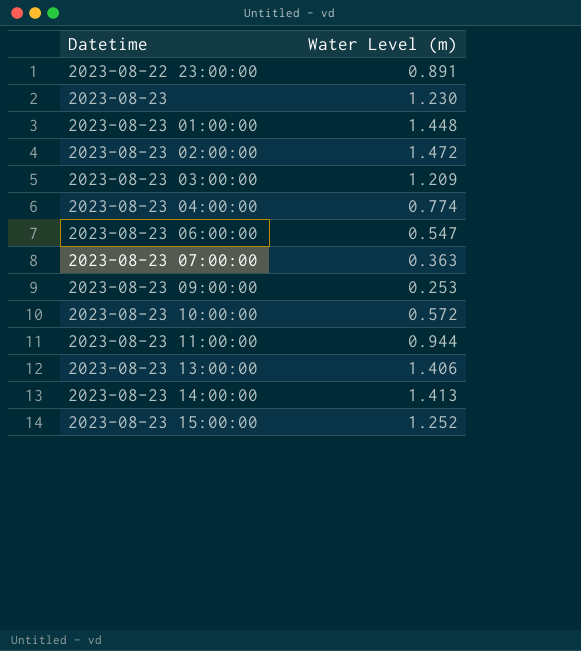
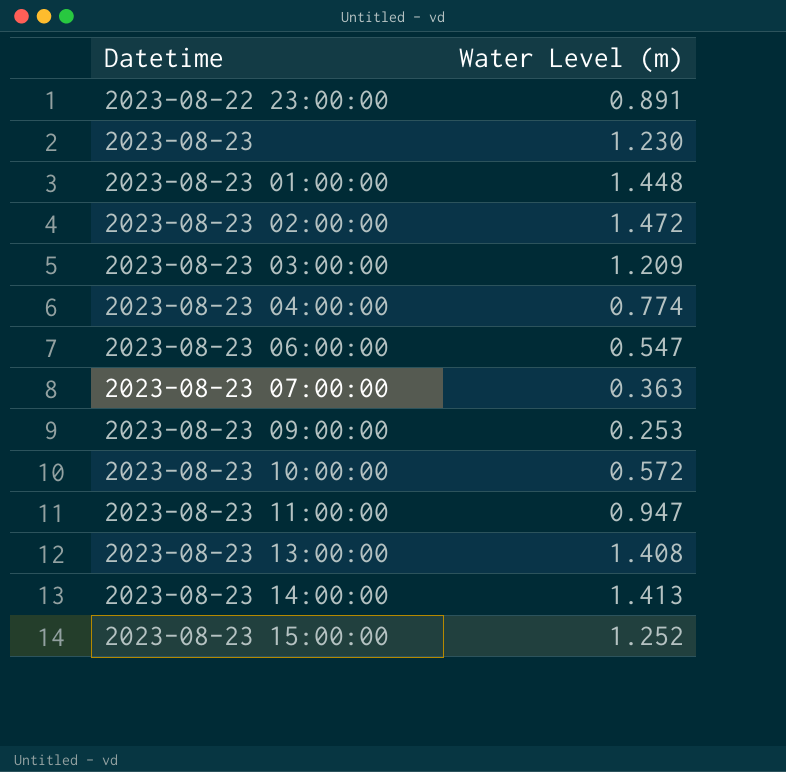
2023-08-23 11:00:00 | Water Level (m): 0.944 -> 0.947
2023-08-23 13:00:00 | Water Level (m): 1.406 -> 1.408

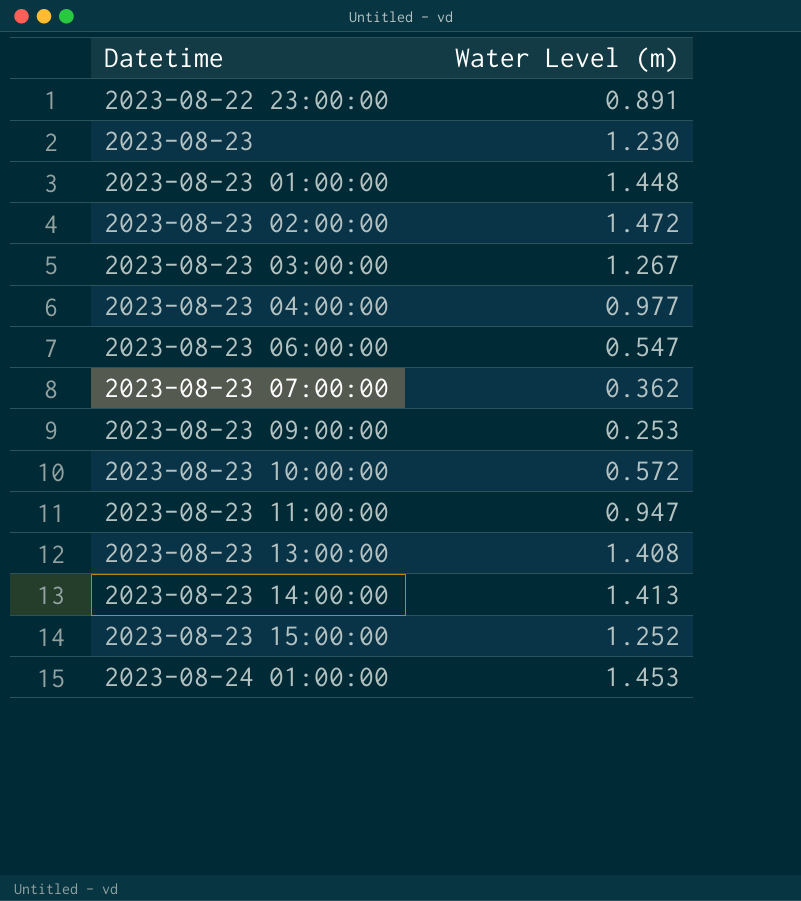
2023-08-23 03:00:00 | Water Level (m): 1.209 -> 1.267
2023-08-23 04:00:00 | Water Level (m): 0.774 -> 0.977
2023-08-23 07:00:00 | Water Level (m): 0.363 -> 0.362
row 2023-08-24 01:00:00: none -> 1.453

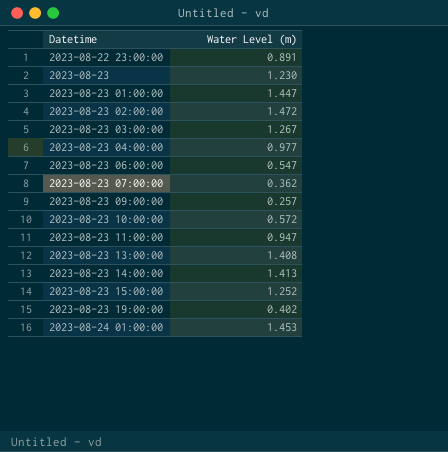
2023-08-23 01:00:00 | Water Level (m): 1.448 -> 1.447
2023-08-23 09:00:00 | Water Level (m): 0.253 -> 0.257
row 2023-08-23 19:00:00: none -> 0.402

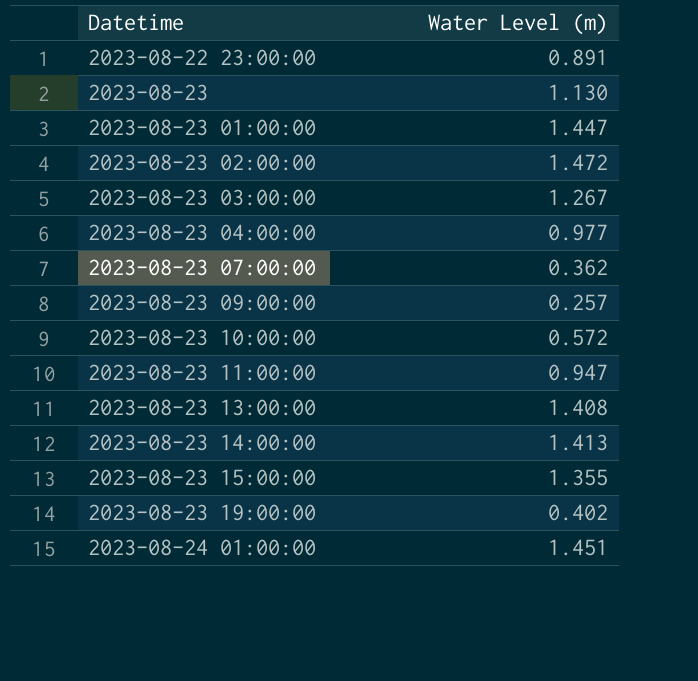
row 2023-08-23 06:00:00: 0.547 -> none
2023-08-23 | Water Level (m): 1.230 -> 1.130
2023-08-23 15:00:00 | Water Level (m): 1.252 -> 1.355
2023-08-24 01:00:00 | Water Level (m): 1.453 -> 1.451

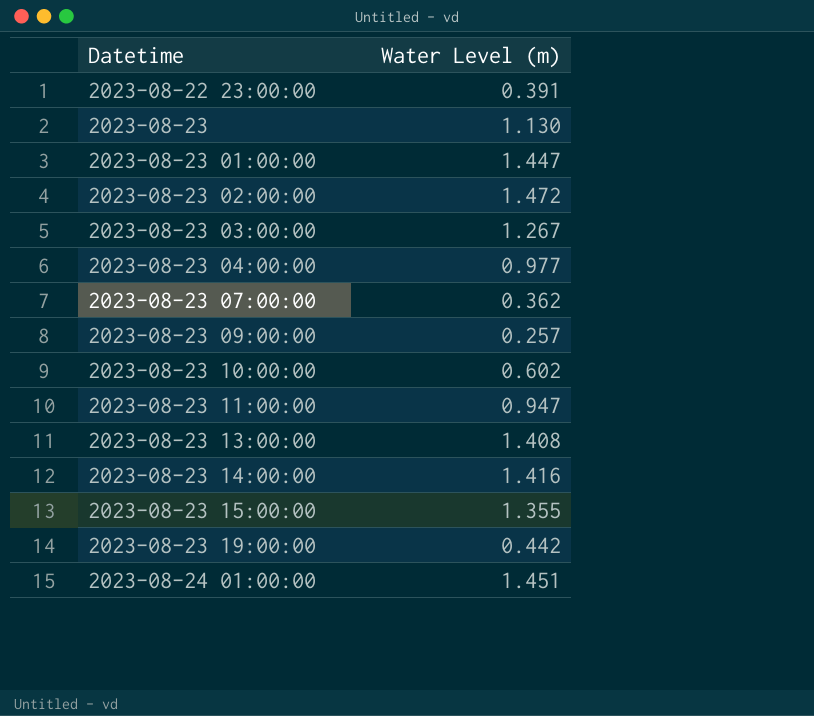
2023-08-22 23:00:00 | Water Level (m): 0.891 -> 0.391
2023-08-23 10:00:00 | Water Level (m): 0.572 -> 0.602
2023-08-23 14:00:00 | Water Level (m): 1.413 -> 1.416
2023-08-23 19:00:00 | Water Level (m): 0.402 -> 0.442

